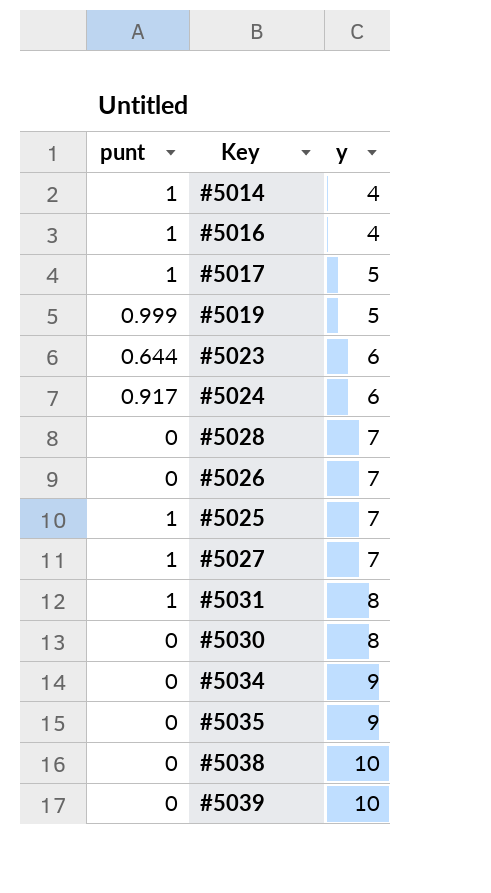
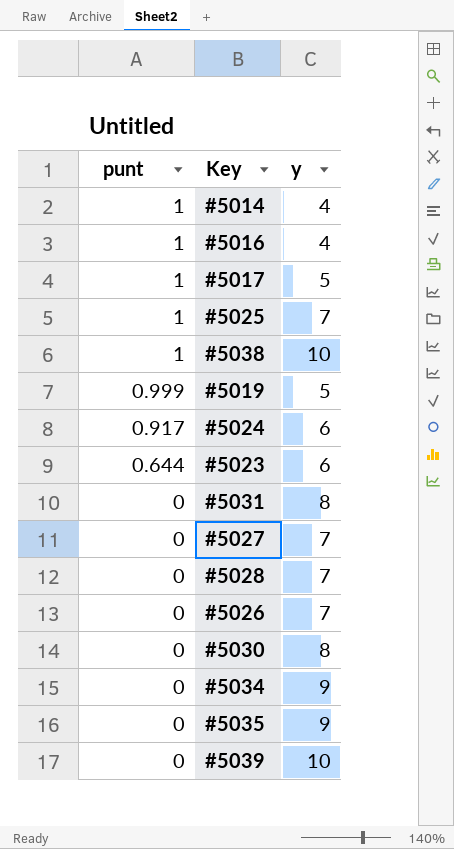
row order: y ascending -> punt descending
#5038 | punt: 0 -> 1
#5031 | punt: 1 -> 0
#5027 | punt: 1 -> 0

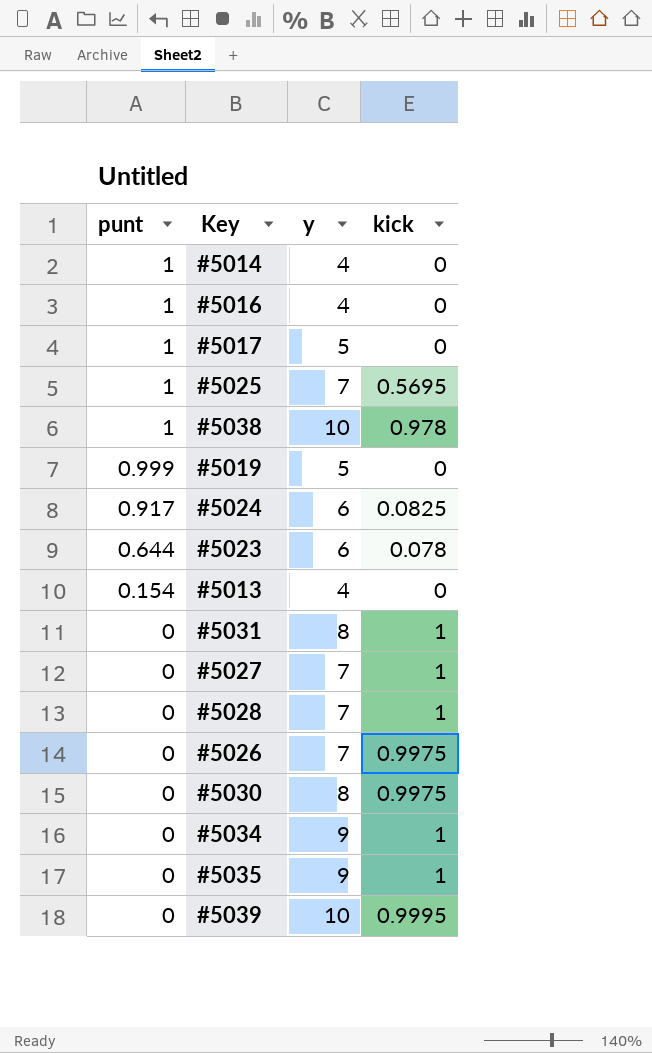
column kick | position: none -> 4
row #5013: none -> 0.154 | 4 | 0

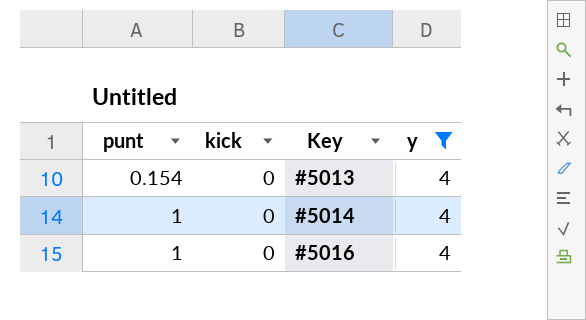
filter: none -> y = 4
row order: punt descending -> punt ascending
column kick | position: 4 -> 2

